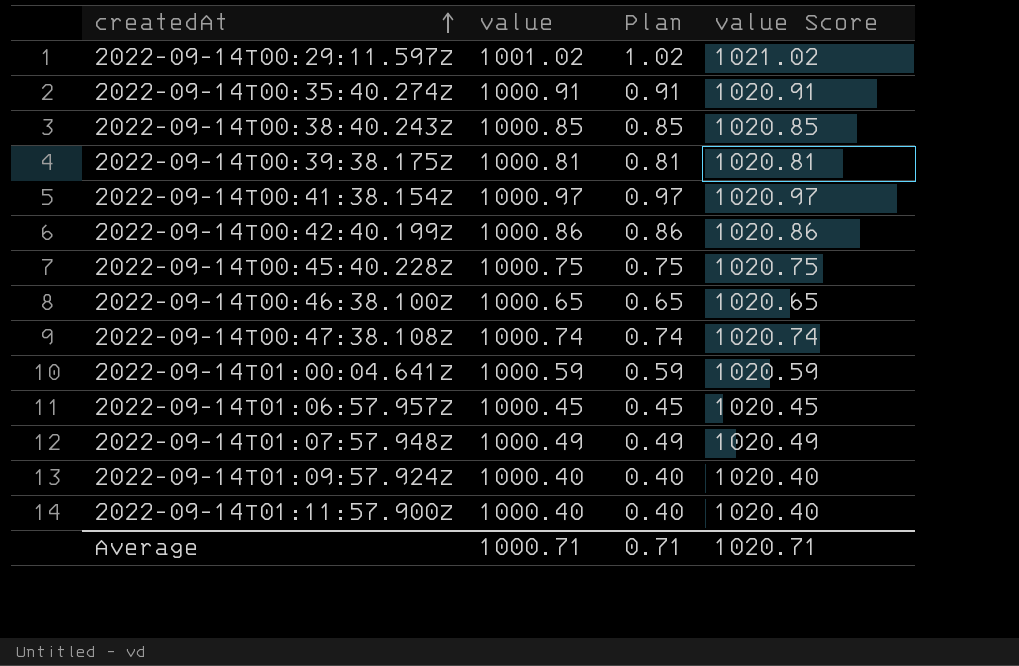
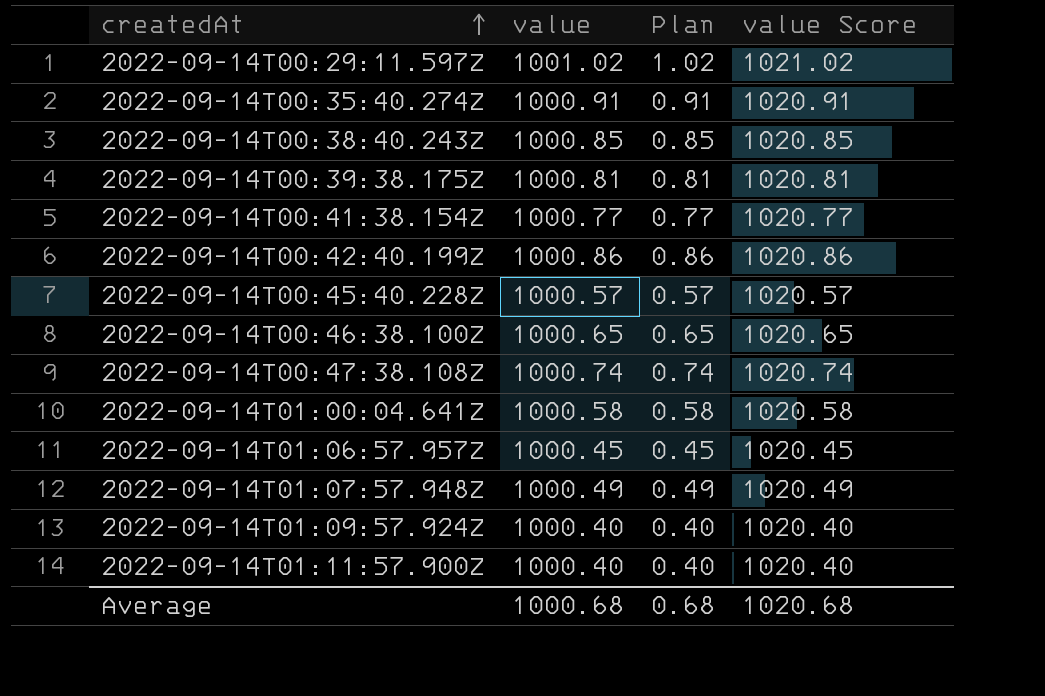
2022-09-14T00:41:38.154Z | value: 1000.97 -> 1000.77
2022-09-14T00:41:38.154Z | Plan: 0.97 -> 0.77
2022-09-14T00:41:38.154Z | value Score: 1020.97 -> 1020.77
2022-09-14T00:45:40.228Z | value: 1000.75 -> 1000.57
2022-09-14T00:45:40.228Z | Plan: 0.75 -> 0.57
2022-09-14T00:45:40.228Z | value Score: 1020.75 -> 1020.57
2022-09-14T01:00:04.641Z | value: 1000.59 -> 1000.58
2022-09-14T01:00:04.641Z | Plan: 0.59 -> 0.58
2022-09-14T01:00:04.641Z | value Score: 1020.59 -> 1020.58
Average | value: 1000.71 -> 1000.68
Average | Plan: 0.71 -> 0.68
Average | value Score: 1020.71 -> 1020.68

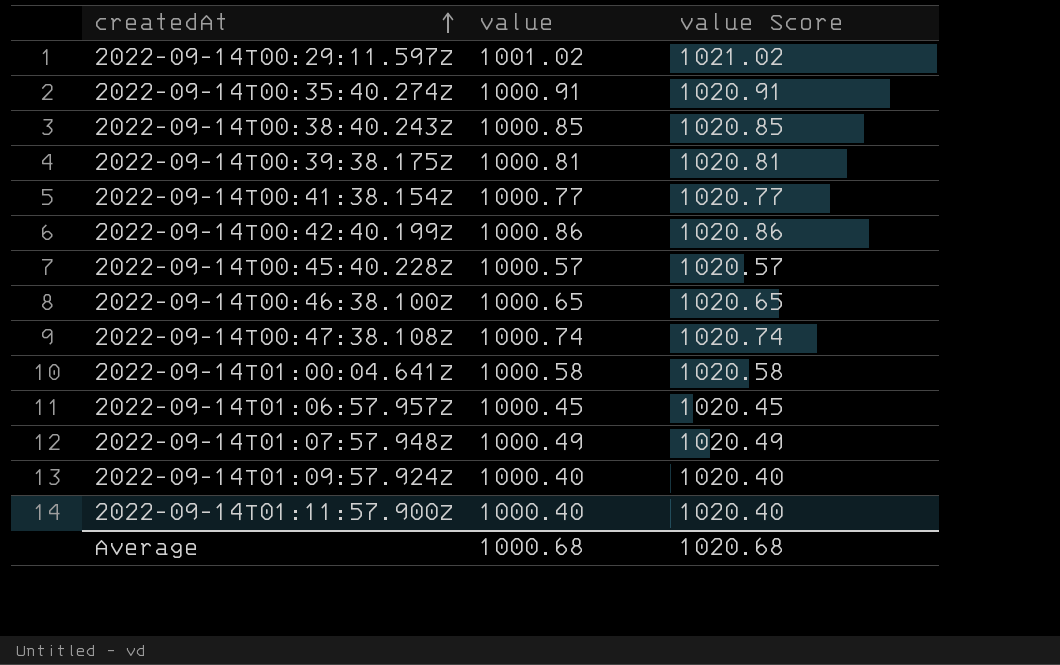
column Plan | formula: [value] - 1000 -> none

